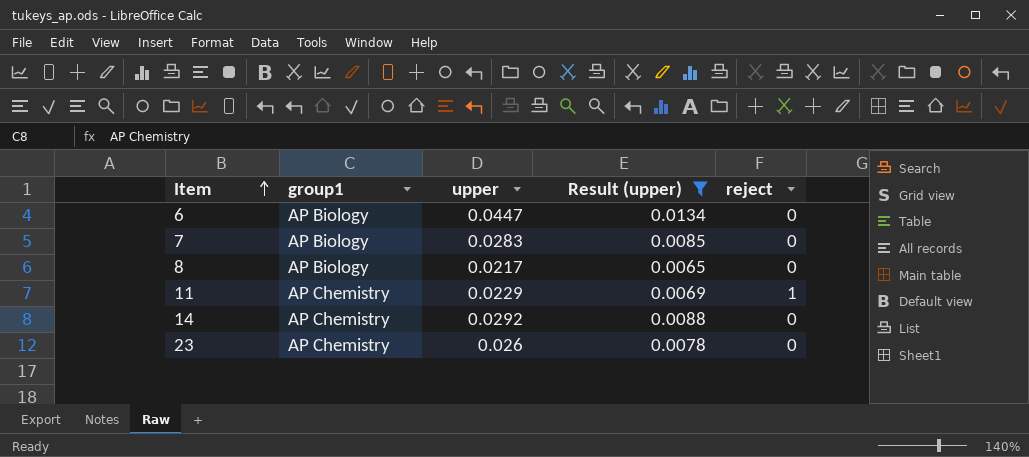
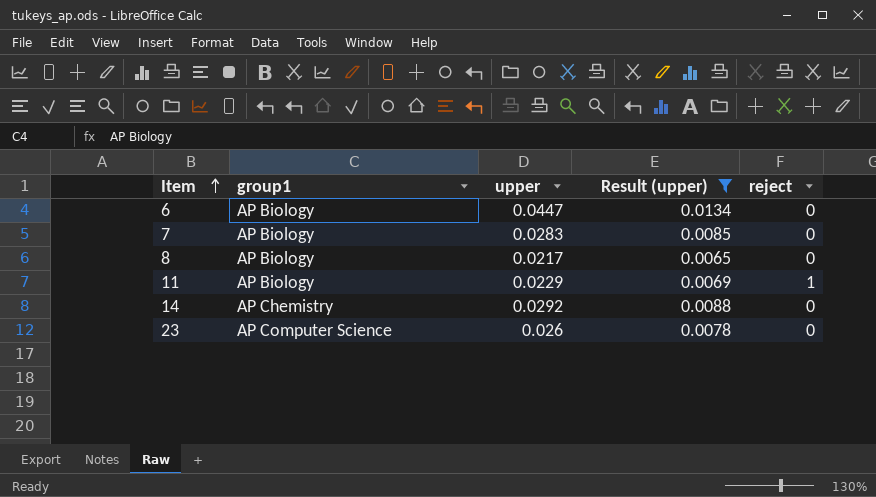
11 | group1: AP Chemistry -> AP Biology
23 | group1: AP Chemistry -> AP Computer Science

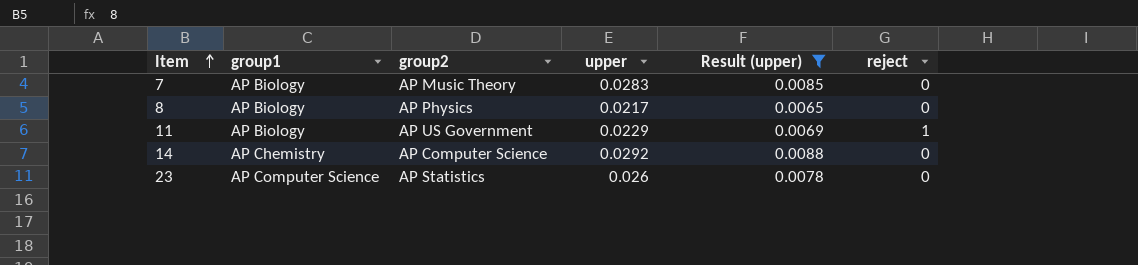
column group2 | position: none -> 3
row 6: AP Biology | 0.0447 | 0.0134 | 0 -> none

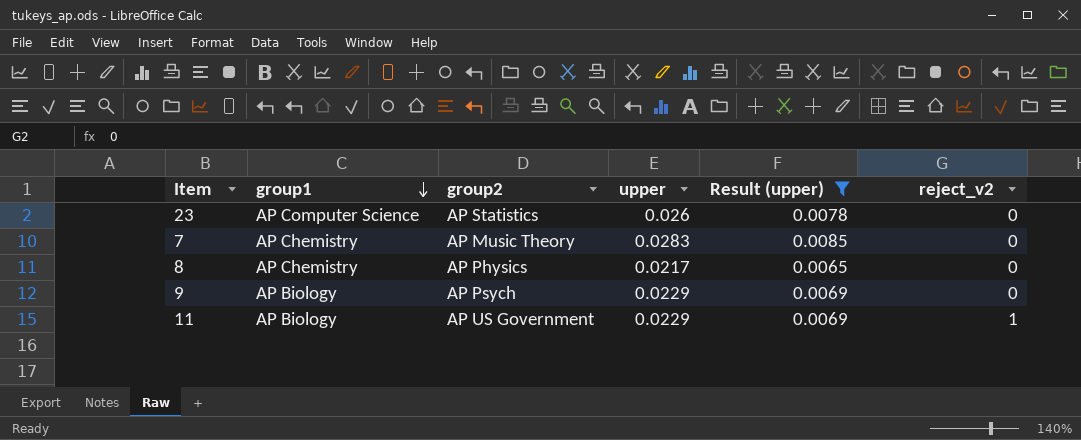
row order: Item ascending -> group1 descending
column name: reject -> reject_v2
row 14: AP Chemistry | AP Computer Science | 0.0292 | 0.0088 | 0 -> none
7 | group1: AP Biology -> AP Chemistry
8 | group1: AP Biology -> AP Chemistry
row 9: none -> AP Biology | AP Psych | 0.0229 | 0.0069 | 0

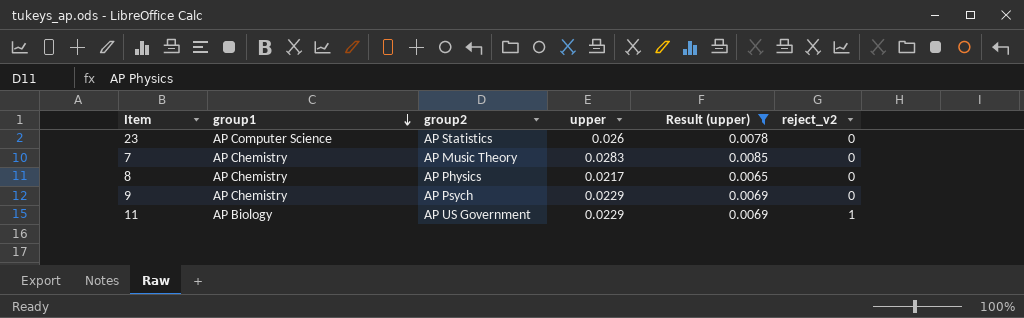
9 | group1: AP Biology -> AP Chemistry

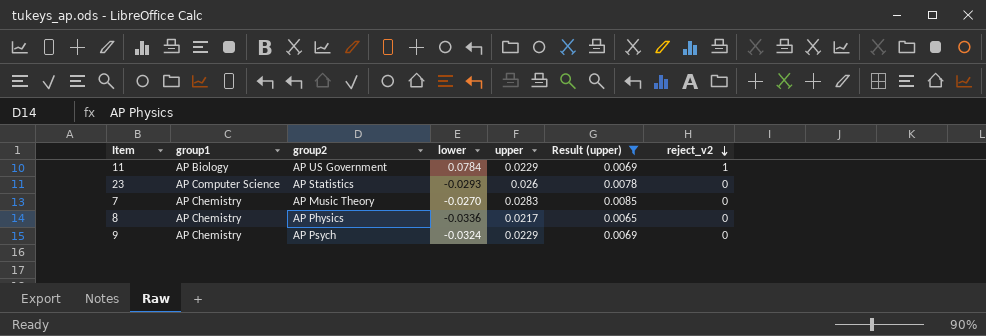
row order: group1 descending -> reject_v2 descending
column lower | position: none -> 4

